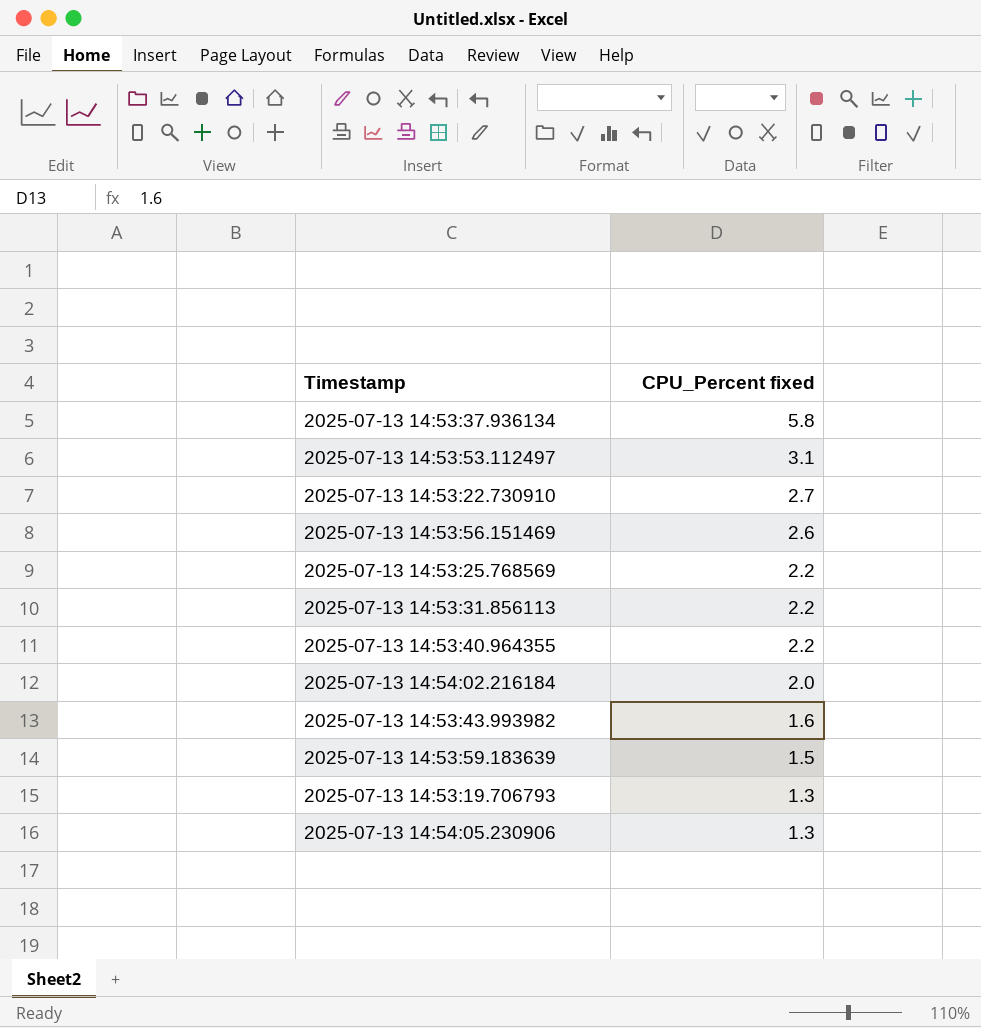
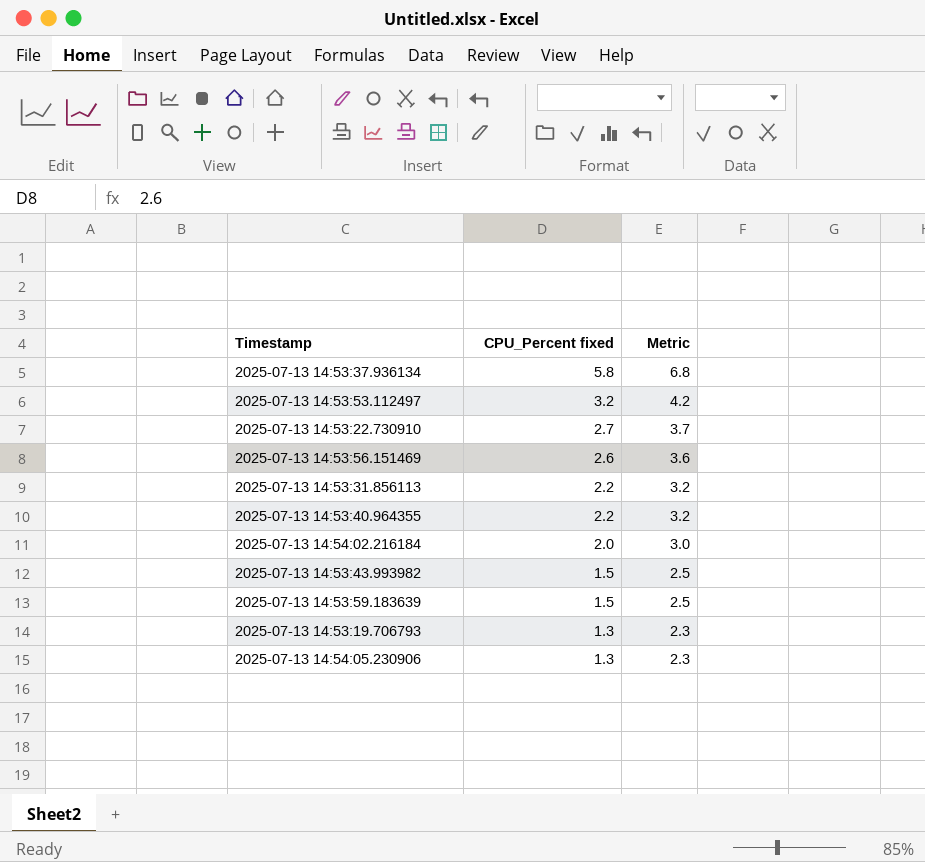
column Metric | formula: none -> [CPU_Percent fixed] + 1
row 2025-07-13 14:53:25.768569: 2.2 -> none
2025-07-13 14:53:53.112497 | CPU_Percent fixed: 3.1 -> 3.2
2025-07-13 14:53:43.993982 | CPU_Percent fixed: 1.6 -> 1.5

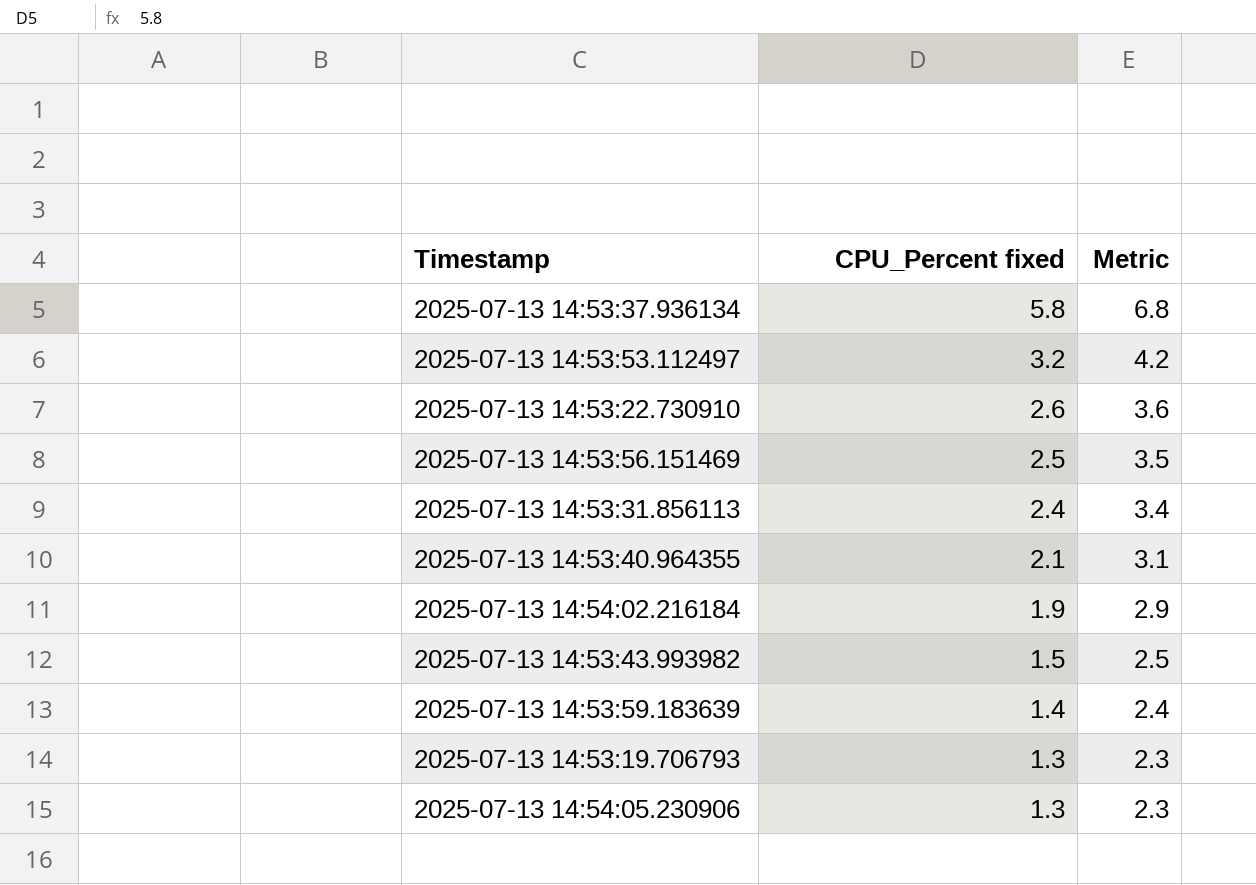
2025-07-13 14:53:22.730910 | CPU_Percent fixed: 2.7 -> 2.6
2025-07-13 14:53:22.730910 | Metric: 3.7 -> 3.6
2025-07-13 14:53:56.151469 | CPU_Percent fixed: 2.6 -> 2.5
2025-07-13 14:53:56.151469 | Metric: 3.6 -> 3.5
2025-07-13 14:53:31.856113 | CPU_Percent fixed: 2.2 -> 2.4
2025-07-13 14:53:31.856113 | Metric: 3.2 -> 3.4
2025-07-13 14:53:40.964355 | CPU_Percent fixed: 2.2 -> 2.1
2025-07-13 14:53:40.964355 | Metric: 3.2 -> 3.1
2025-07-13 14:54:02.216184 | CPU_Percent fixed: 2.0 -> 1.9
2025-07-13 14:54:02.216184 | Metric: 3.0 -> 2.9
2025-07-13 14:53:59.183639 | CPU_Percent fixed: 1.5 -> 1.4
2025-07-13 14:53:59.183639 | Metric: 2.5 -> 2.4

